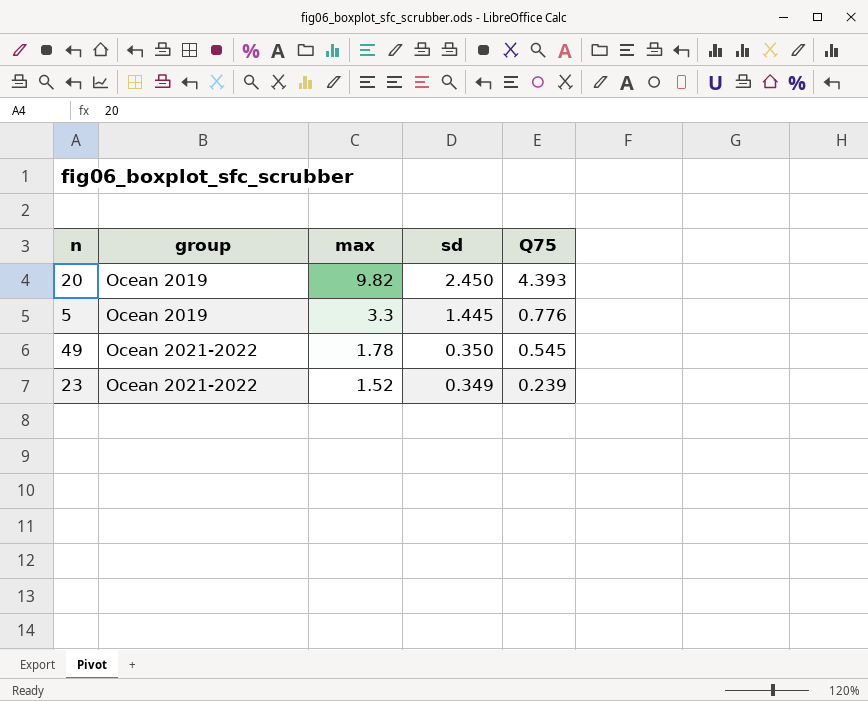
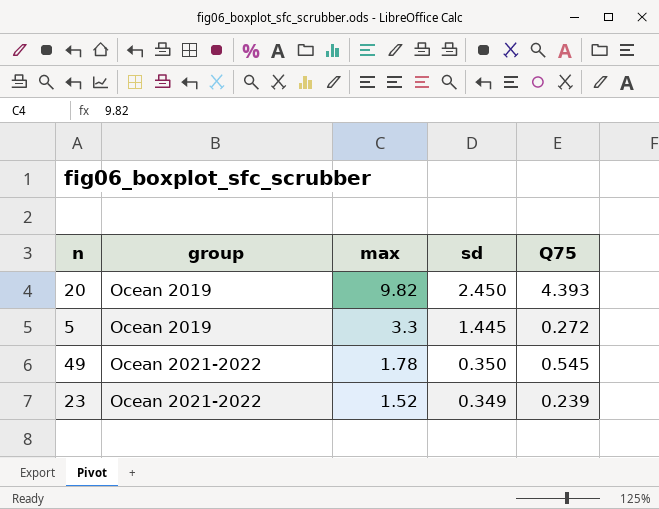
5 | Q75: 0.776 -> 0.272

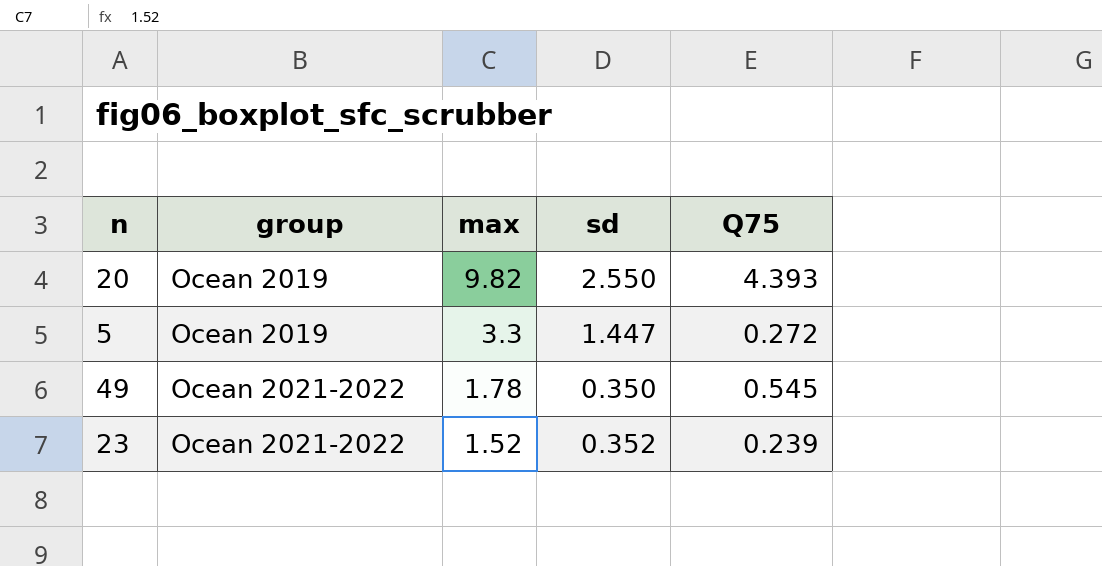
20 | sd: 2.450 -> 2.550
5 | sd: 1.445 -> 1.447
23 | sd: 0.349 -> 0.352

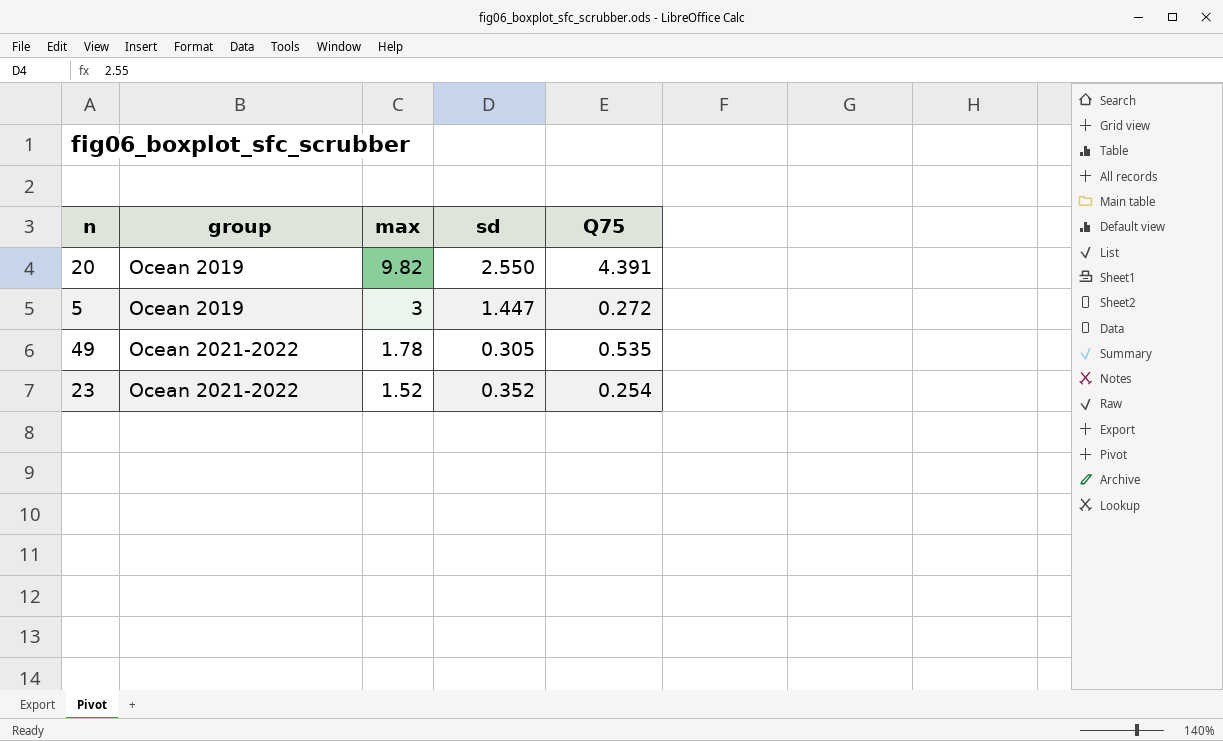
20 | Q75: 4.393 -> 4.391
5 | max: 3.3 -> 3
49 | sd: 0.350 -> 0.305
49 | Q75: 0.545 -> 0.535
23 | Q75: 0.239 -> 0.254

